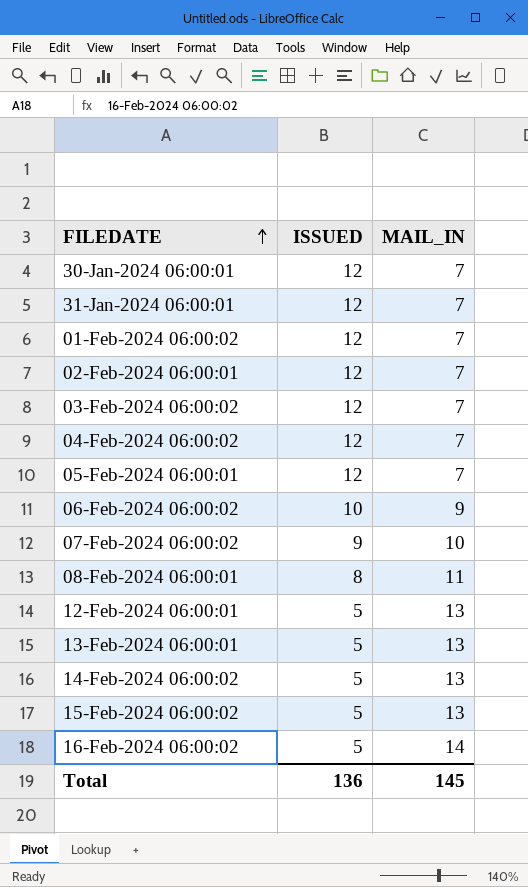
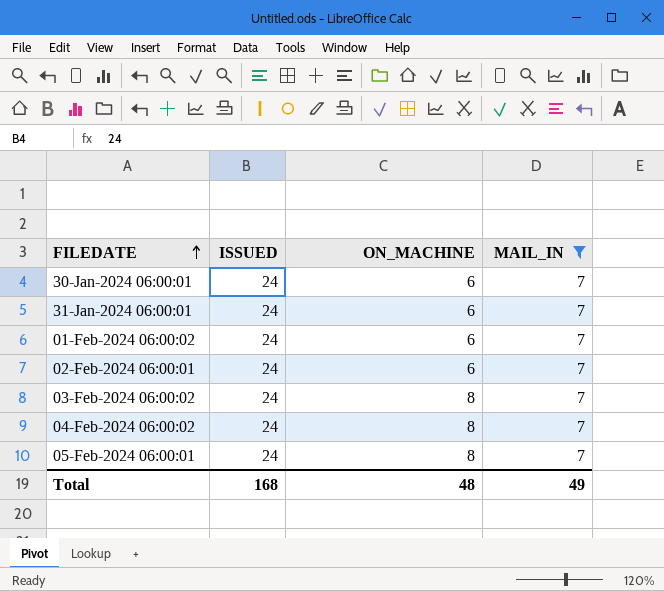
filter: none -> MAIL_IN = 7
column ON_MACHINE | position: none -> 3
30-Jan-2024 06:00:01 | ISSUED: 12 -> 24
31-Jan-2024 06:00:01 | ISSUED: 12 -> 24
01-Feb-2024 06:00:02 | ISSUED: 12 -> 24
02-Feb-2024 06:00:01 | ISSUED: 12 -> 24
03-Feb-2024 06:00:02 | ISSUED: 12 -> 24
04-Feb-2024 06:00:02 | ISSUED: 12 -> 24
05-Feb-2024 06:00:01 | ISSUED: 12 -> 24
Total | ISSUED: 136 -> 168
Total | MAIL_IN: 145 -> 49

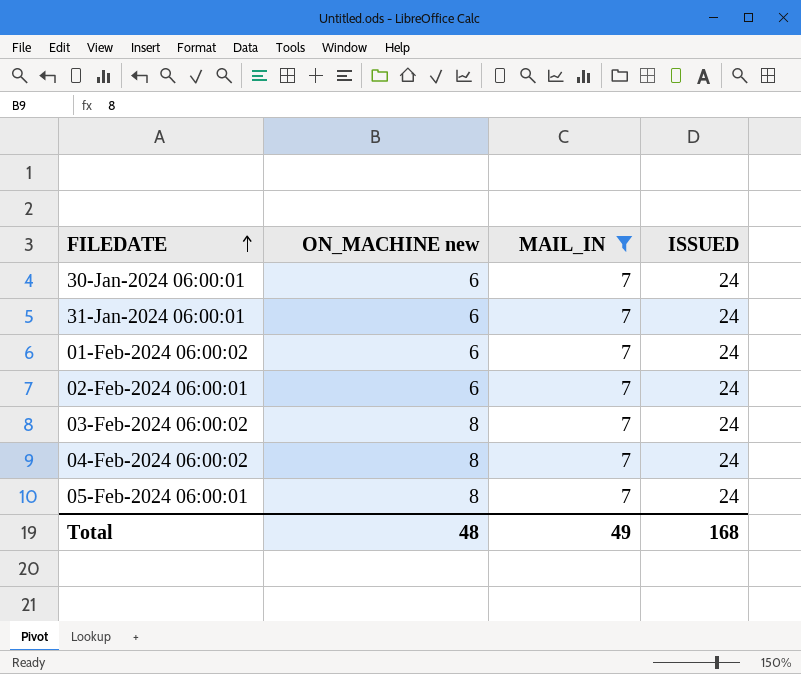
column name: ON_MACHINE -> ON_MACHINE new
column ISSUED | position: 2 -> 4

